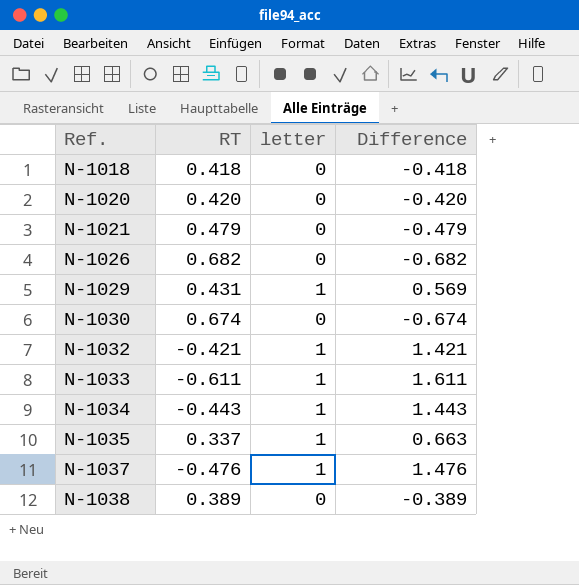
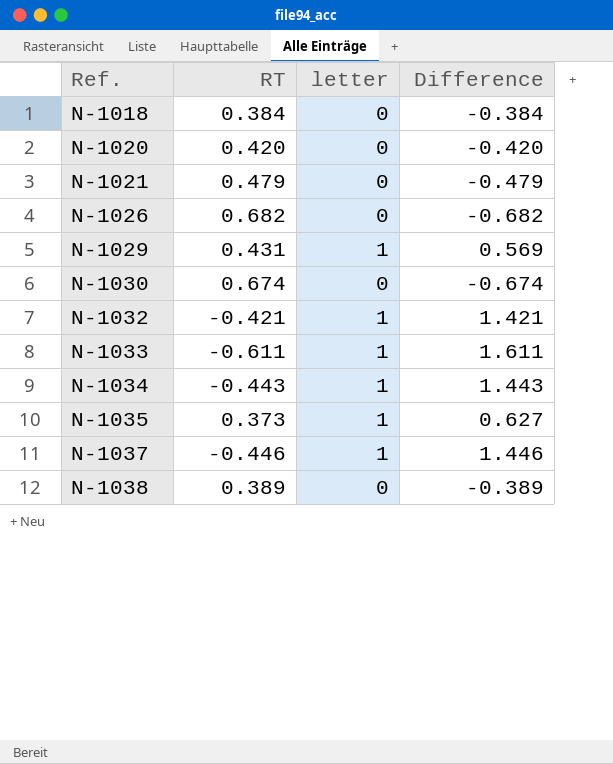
N-1018 | RT: 0.418 -> 0.384
N-1018 | Difference: -0.418 -> -0.384
N-1035 | RT: 0.337 -> 0.373
N-1035 | Difference: 0.663 -> 0.627
N-1037 | RT: -0.476 -> -0.446
N-1037 | Difference: 1.476 -> 1.446

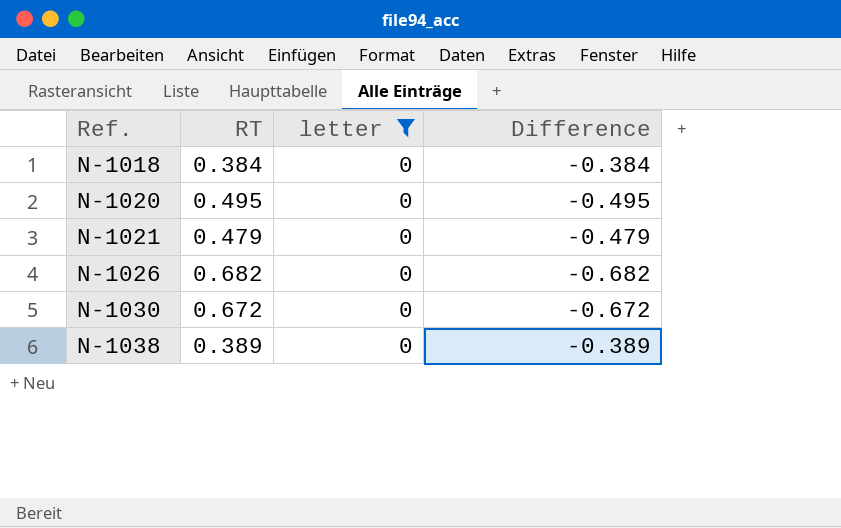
filter: none -> letter = 0
N-1020 | RT: 0.420 -> 0.495
N-1020 | Difference: -0.420 -> -0.495
N-1030 | RT: 0.674 -> 0.672
N-1030 | Difference: -0.674 -> -0.672

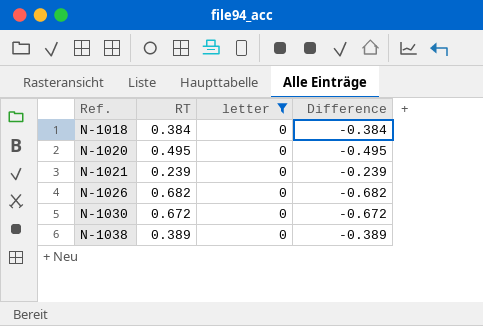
N-1021 | RT: 0.479 -> 0.239
N-1021 | Difference: -0.479 -> -0.239

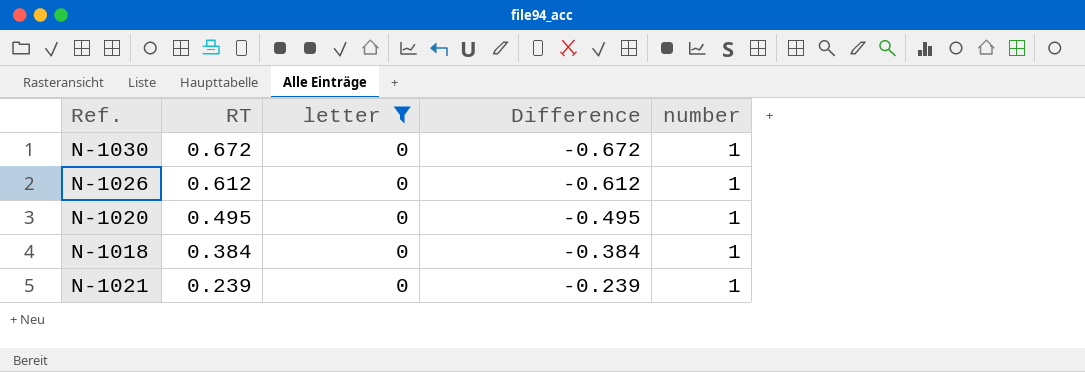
row order: Ref. ascending -> RT descending
column number | position: none -> 5
row N-1038: 0.389 | 0 | -0.389 -> none
N-1026 | RT: 0.682 -> 0.612
N-1026 | Difference: -0.682 -> -0.612

